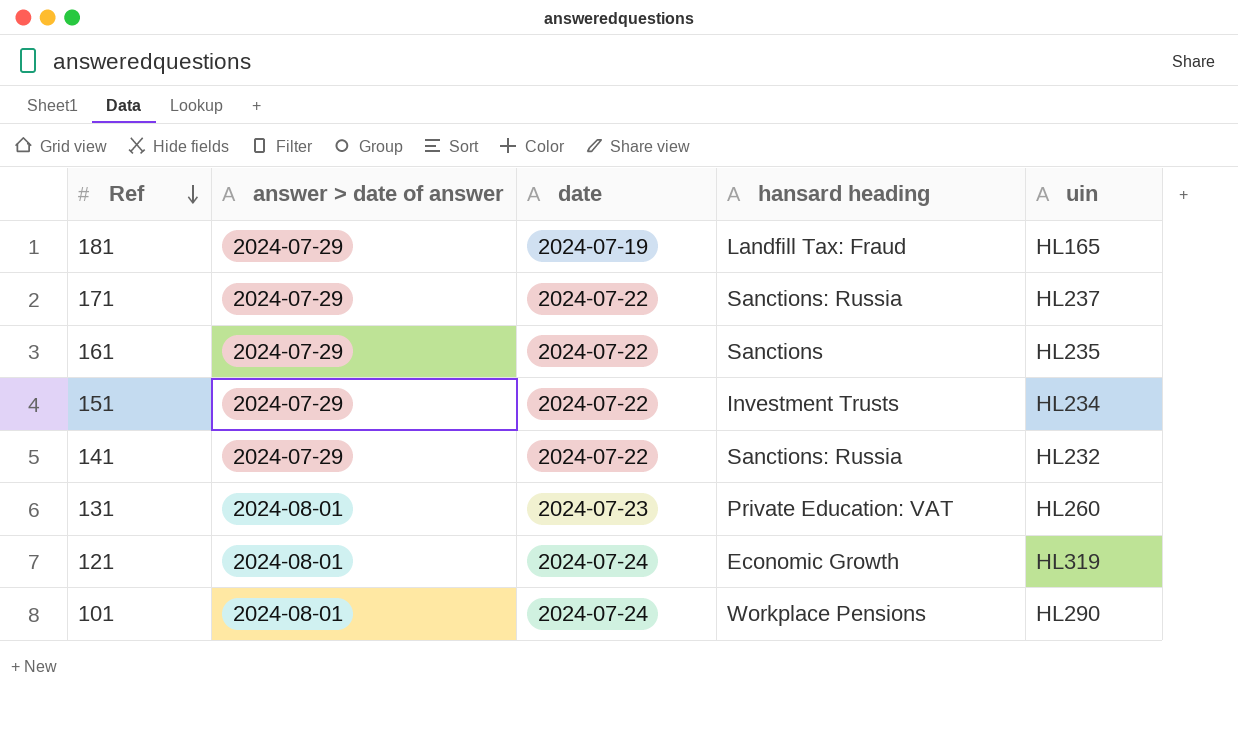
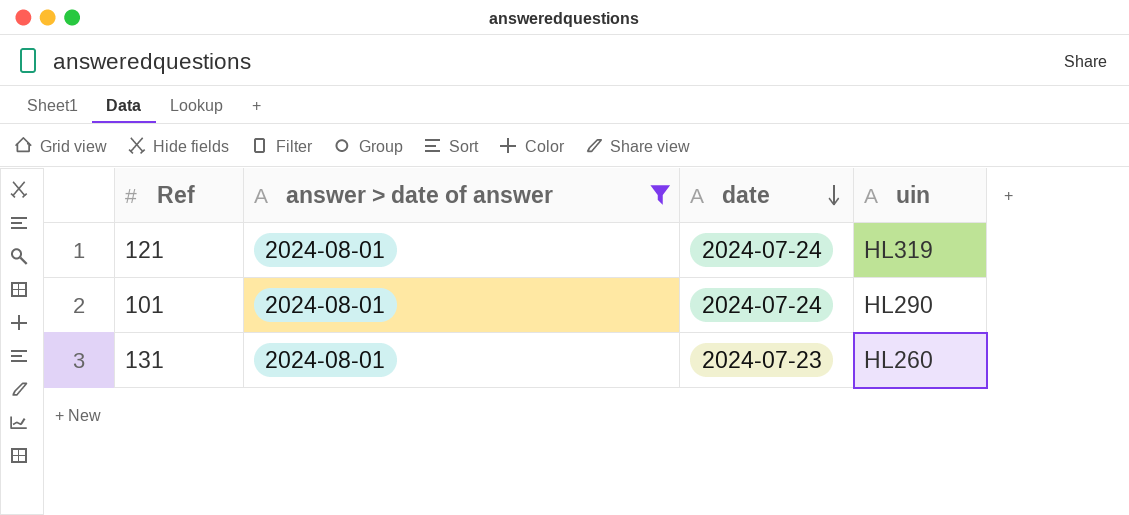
filter: none -> answer > date of answer = 2024-08-01
row order: Ref descending -> date descending
column hansard heading | position: 4 -> none

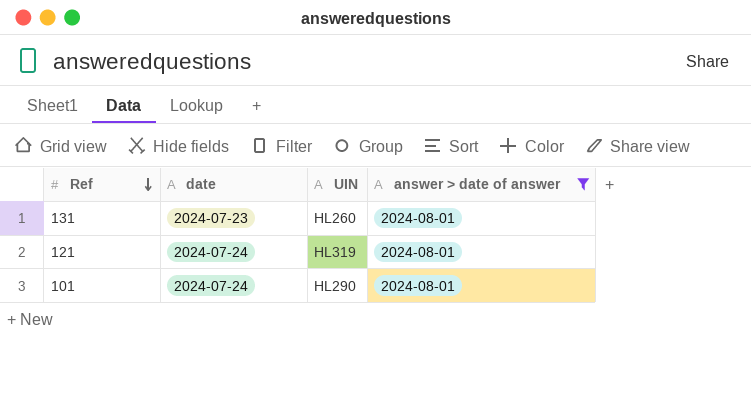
row order: date descending -> Ref descending
column name: uin -> UIN
column answer > date of answer | position: 2 -> 4

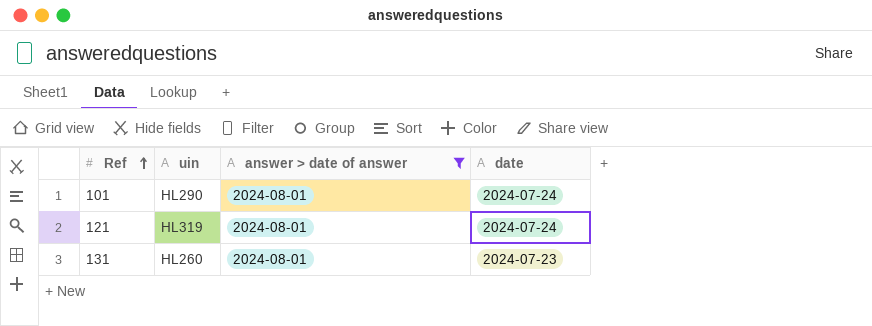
row order: Ref descending -> Ref ascending
column name: UIN -> uin
column date | position: 2 -> 4

